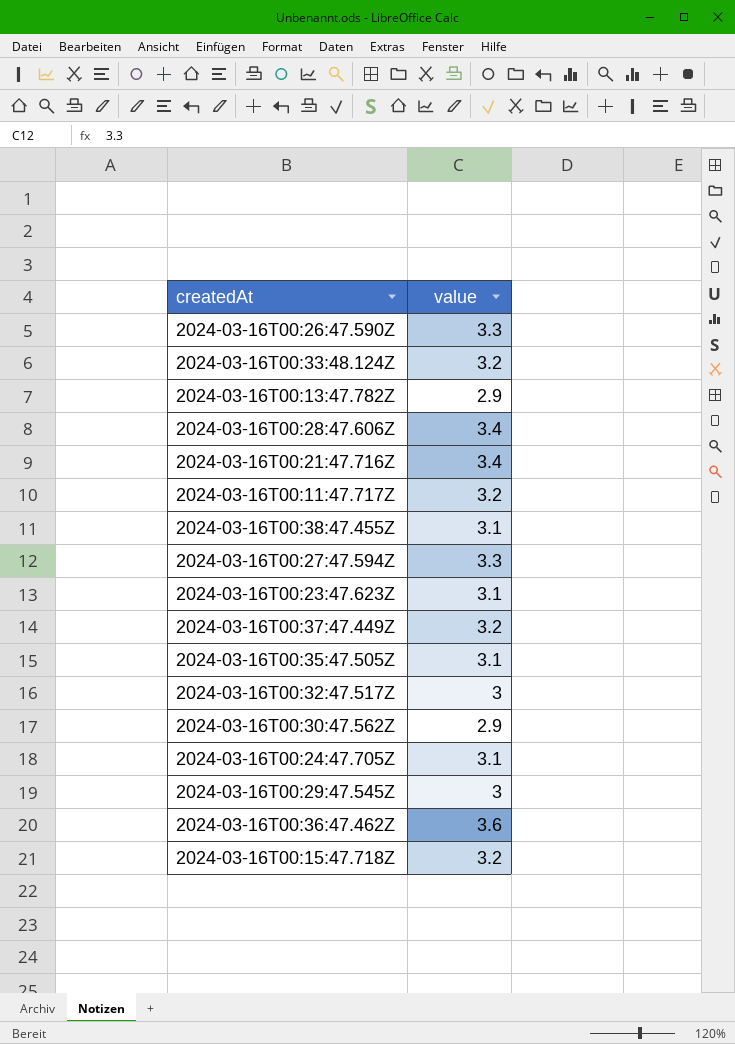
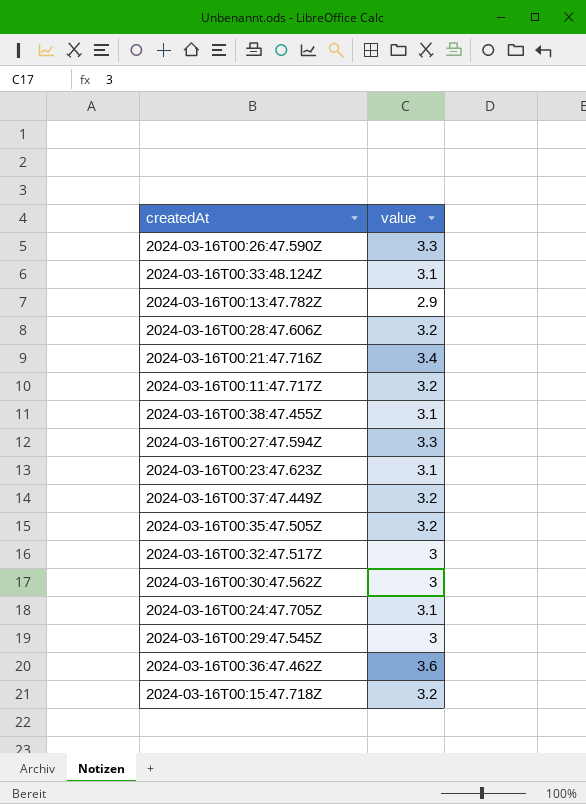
2024-03-16T00:33:48.124Z | value: 3.2 -> 3.1
2024-03-16T00:28:47.606Z | value: 3.4 -> 3.2
2024-03-16T00:35:47.505Z | value: 3.1 -> 3.2
2024-03-16T00:30:47.562Z | value: 2.9 -> 3

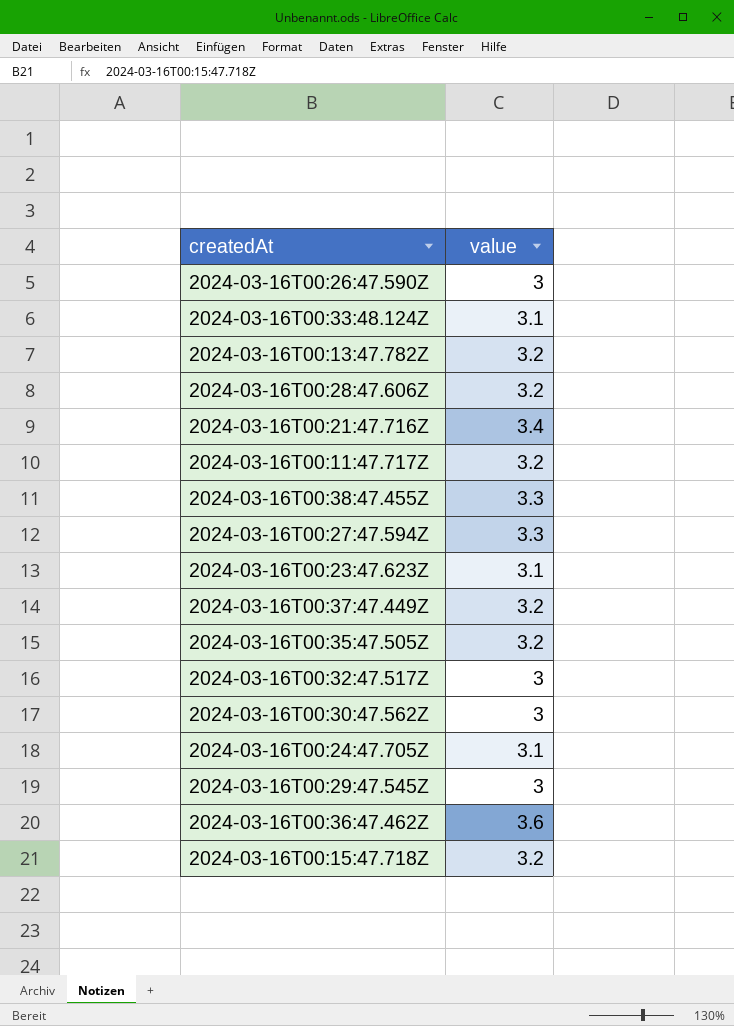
2024-03-16T00:26:47.590Z | value: 3.3 -> 3
2024-03-16T00:13:47.782Z | value: 2.9 -> 3.2
2024-03-16T00:38:47.455Z | value: 3.1 -> 3.3

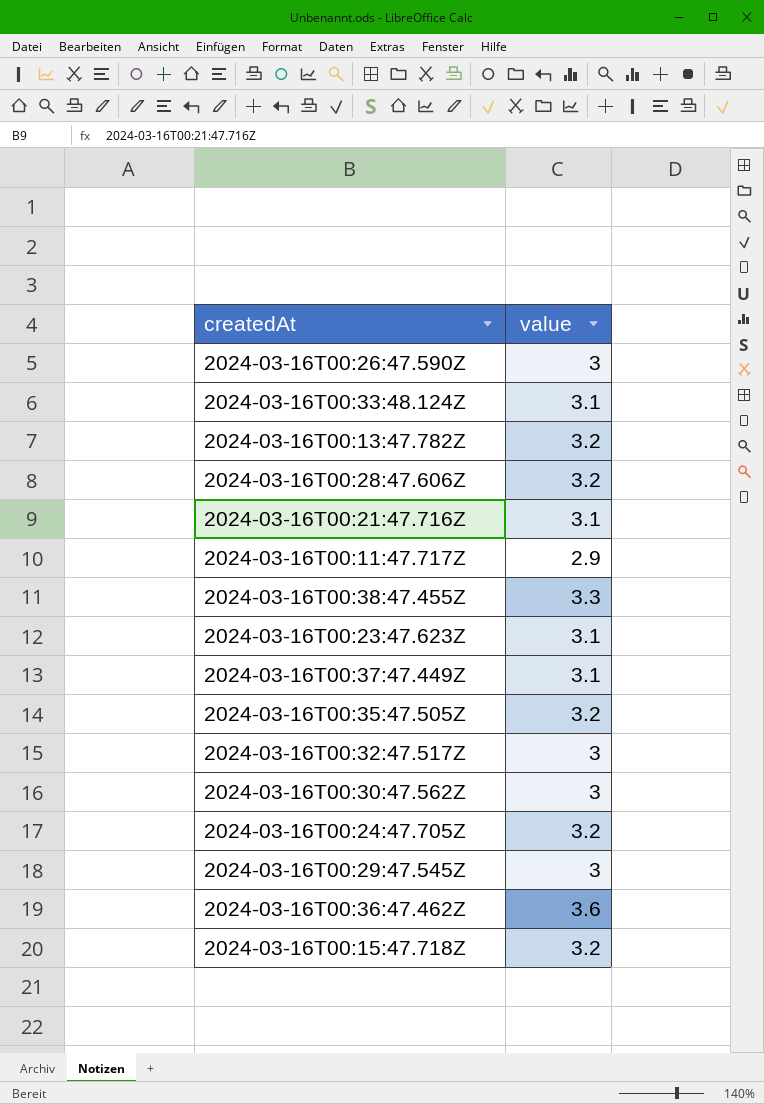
row 2024-03-16T00:27:47.594Z: 3.3 -> none
2024-03-16T00:21:47.716Z | value: 3.4 -> 3.1
2024-03-16T00:11:47.717Z | value: 3.2 -> 2.9
2024-03-16T00:37:47.449Z | value: 3.2 -> 3.1
2024-03-16T00:24:47.705Z | value: 3.1 -> 3.2

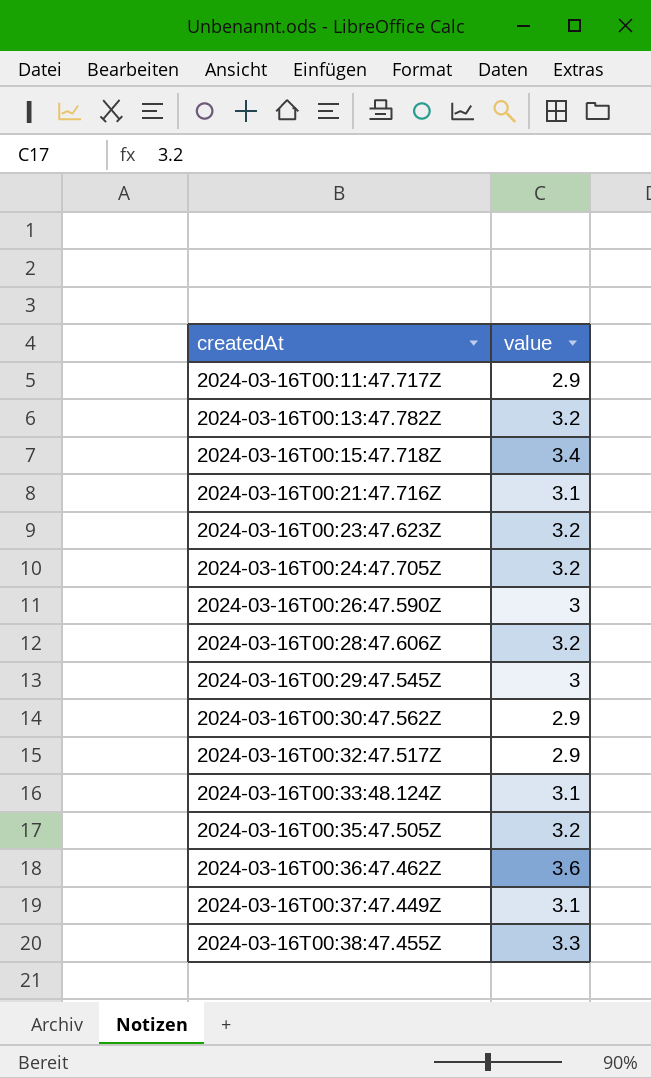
row order: none -> createdAt ascending
2024-03-16T00:15:47.718Z | value: 3.2 -> 3.4
2024-03-16T00:23:47.623Z | value: 3.1 -> 3.2
2024-03-16T00:30:47.562Z | value: 3 -> 2.9
2024-03-16T00:32:47.517Z | value: 3 -> 2.9

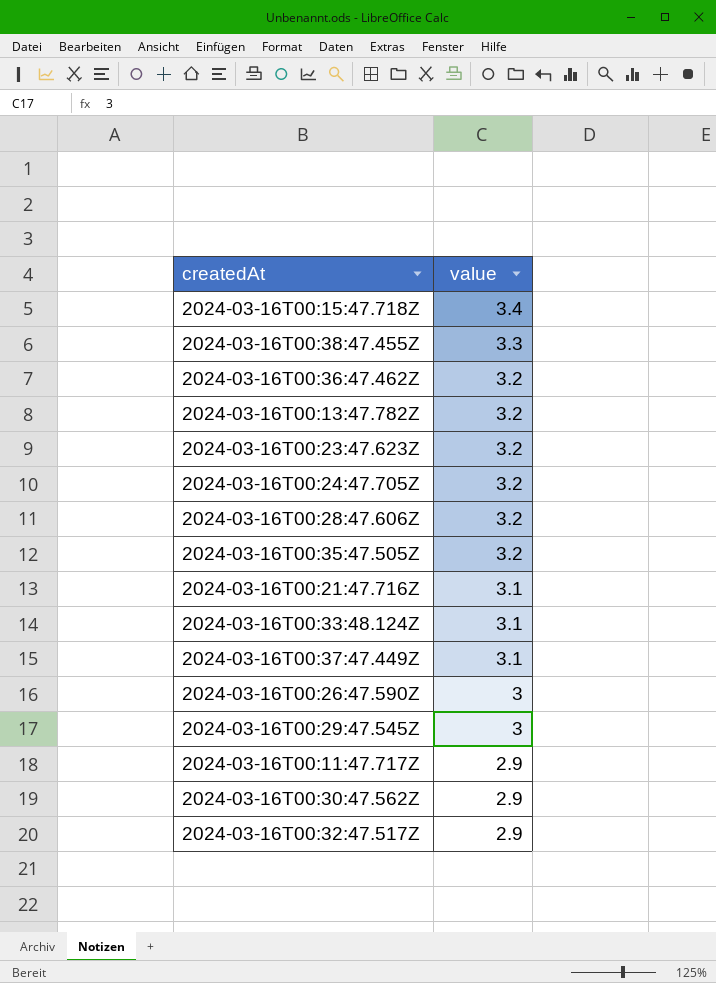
row order: createdAt ascending -> value descending
2024-03-16T00:36:47.462Z | value: 3.6 -> 3.2

